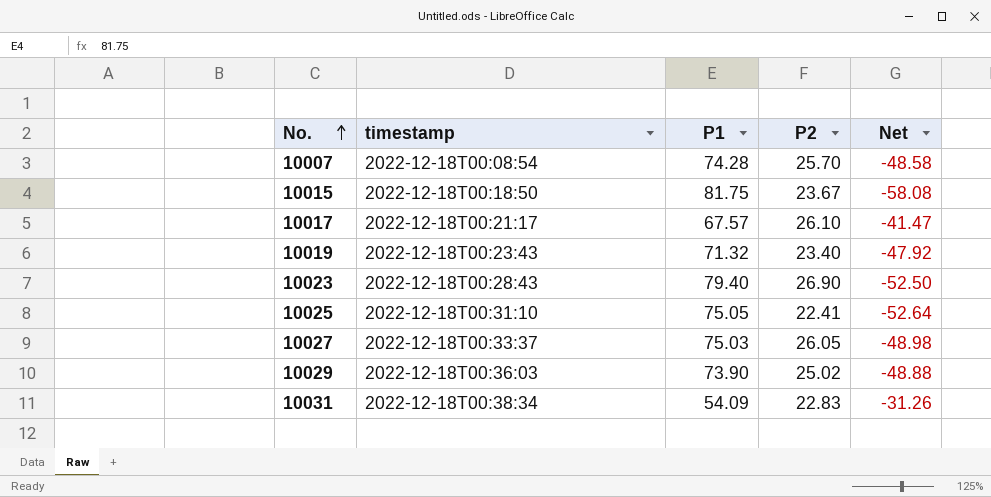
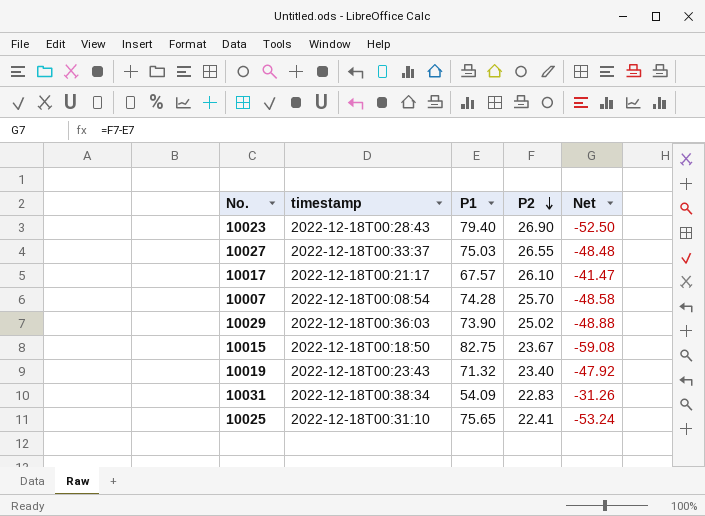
row order: No. ascending -> P2 descending
10027 | P2: 26.05 -> 26.55
10027 | Net: -48.98 -> -48.48
10015 | P1: 81.75 -> 82.75
10015 | Net: -58.08 -> -59.08
10025 | P1: 75.05 -> 75.65
10025 | Net: -52.64 -> -53.24

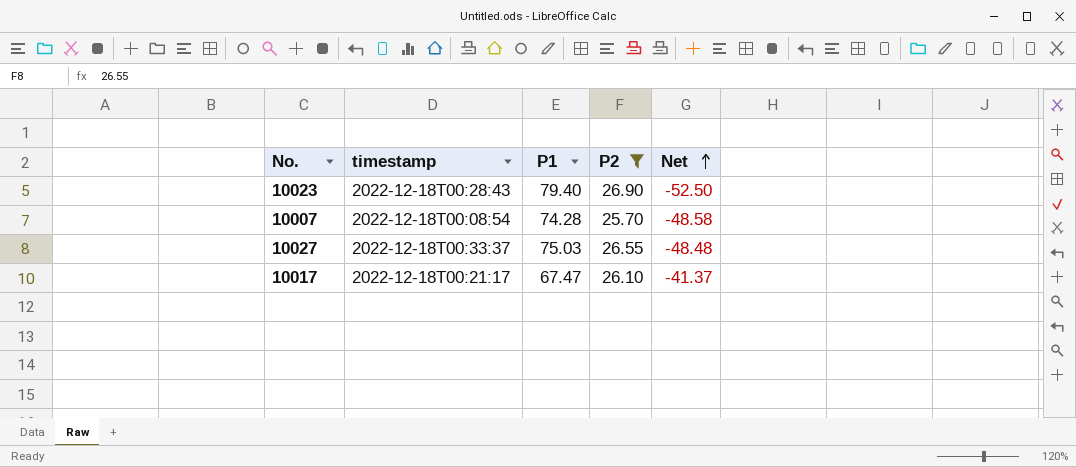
filter: none -> P2 >= 25.70
row order: P2 descending -> Net ascending
10017 | P1: 67.57 -> 67.47
10017 | Net: -41.47 -> -41.37

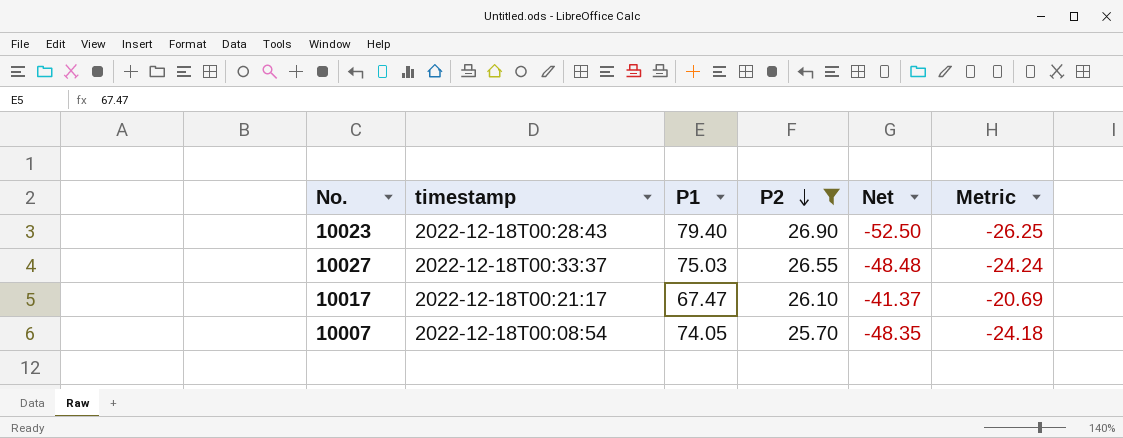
row order: Net ascending -> P2 descending
column Metric | formula: none -> [Net] * 0.5
10007 | P1: 74.28 -> 74.05
10007 | Net: -48.58 -> -48.35

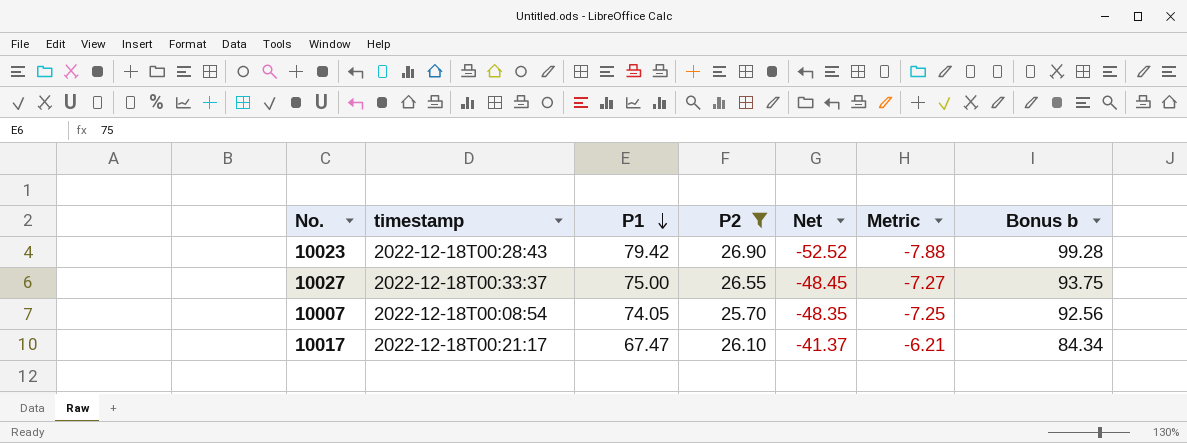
row order: P2 descending -> P1 descending
column Metric | formula: [Net] * 0.5 -> [Net] * 0.15
column Bonus b | formula: none -> [P1] * 1.25
10023 | P1: 79.40 -> 79.42
10023 | Net: -52.50 -> -52.52
10027 | P1: 75.03 -> 75.00
10027 | Net: -48.48 -> -48.45

